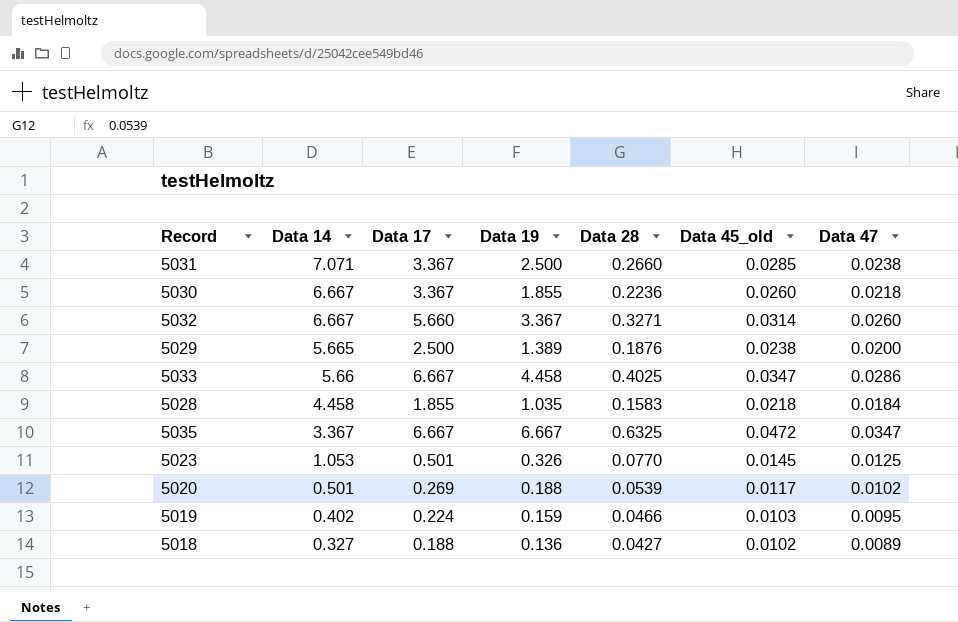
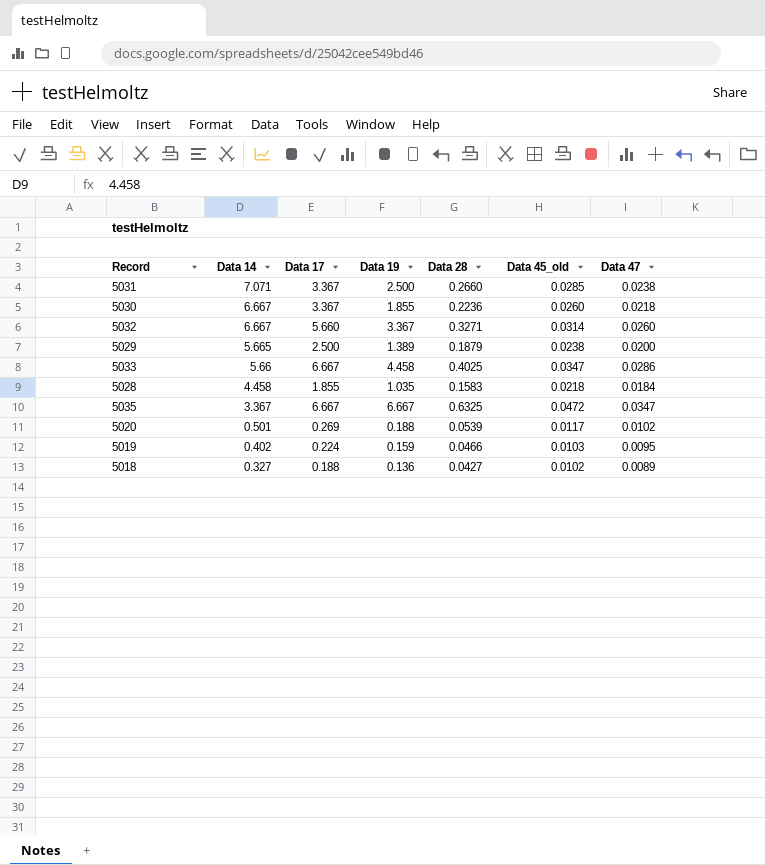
row 5023: 1.053 | 0.501 | 0.326 | 0.0770 | 0.0145 | 0.0125 -> none
5029 | Data 28: 0.1876 -> 0.1879

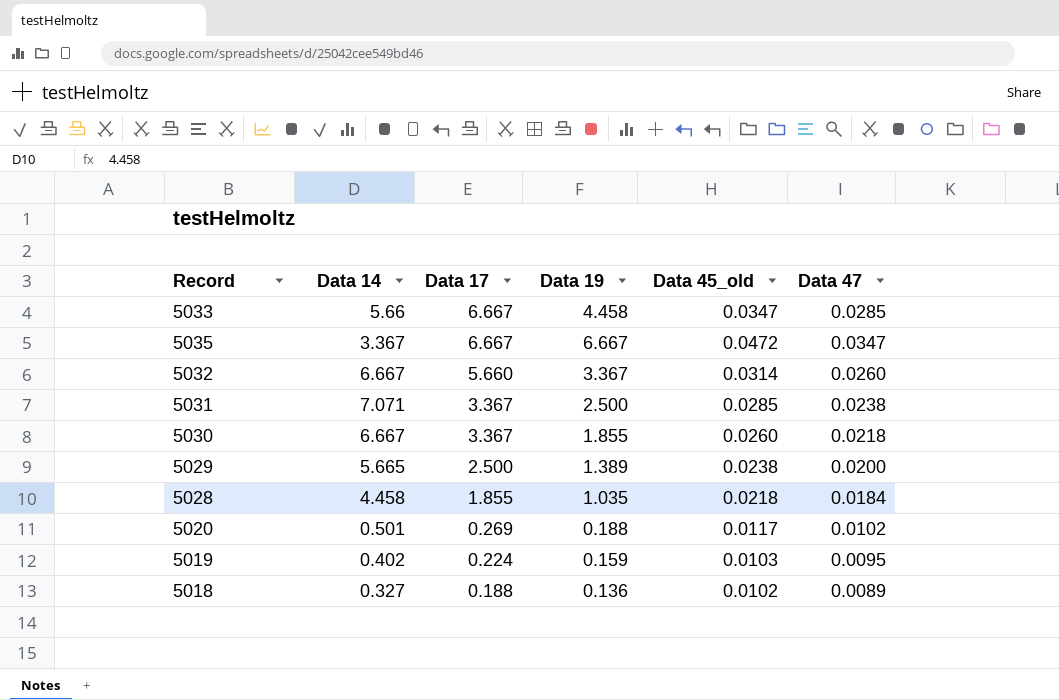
row order: Data 14 descending -> Data 17 descending
column Data 28 | position: 5 -> none
5033 | Data 47: 0.0286 -> 0.0285

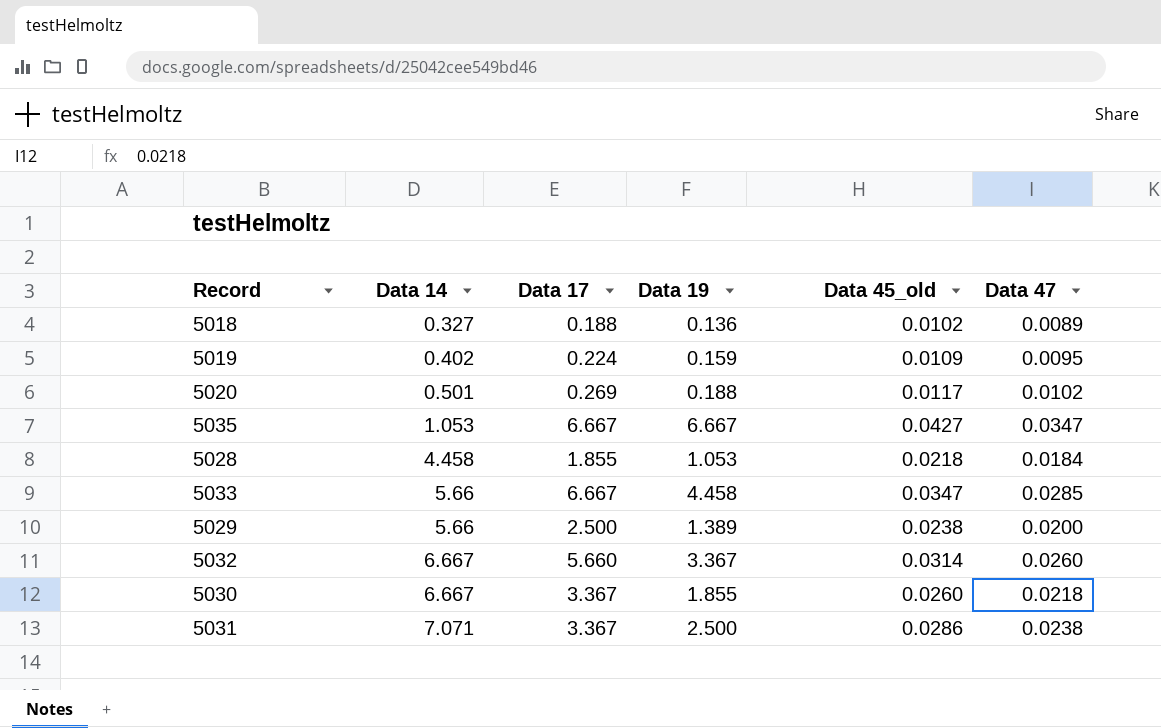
row order: Data 17 descending -> Data 14 ascending
5019 | Data 45_old: 0.0103 -> 0.0109
5035 | Data 14: 3.367 -> 1.053
5035 | Data 45_old: 0.0472 -> 0.0427
5028 | Data 19: 1.035 -> 1.053
5029 | Data 14: 5.665 -> 5.66
5031 | Data 45_old: 0.0285 -> 0.0286

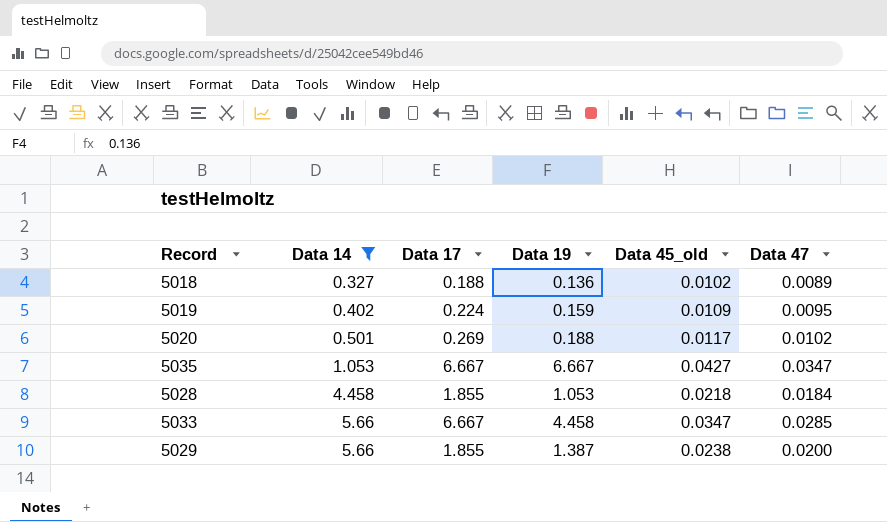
filter: none -> Data 14 <= 5.66
5029 | Data 17: 2.500 -> 1.855
5029 | Data 19: 1.389 -> 1.387

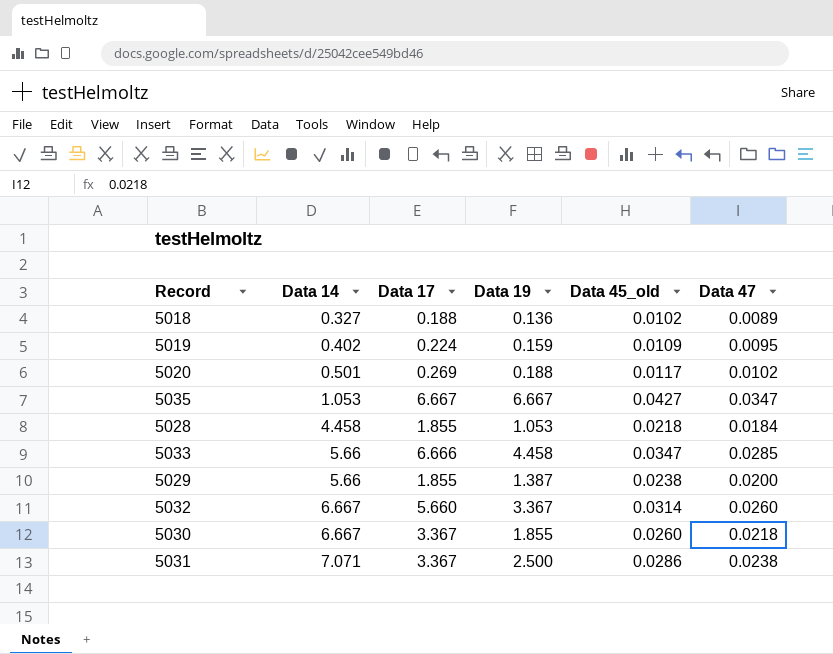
filter: Data 14 <= 5.66 -> none
5033 | Data 17: 6.667 -> 6.666

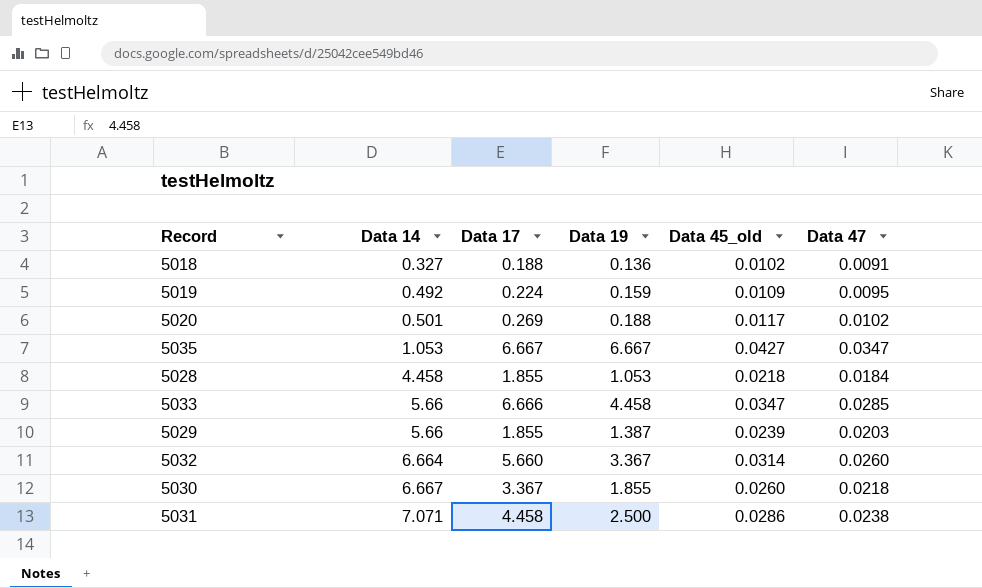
5018 | Data 47: 0.0089 -> 0.0091
5019 | Data 14: 0.402 -> 0.492
5029 | Data 45_old: 0.0238 -> 0.0239
5029 | Data 47: 0.0200 -> 0.0203
5032 | Data 14: 6.667 -> 6.664
5031 | Data 17: 3.367 -> 4.458

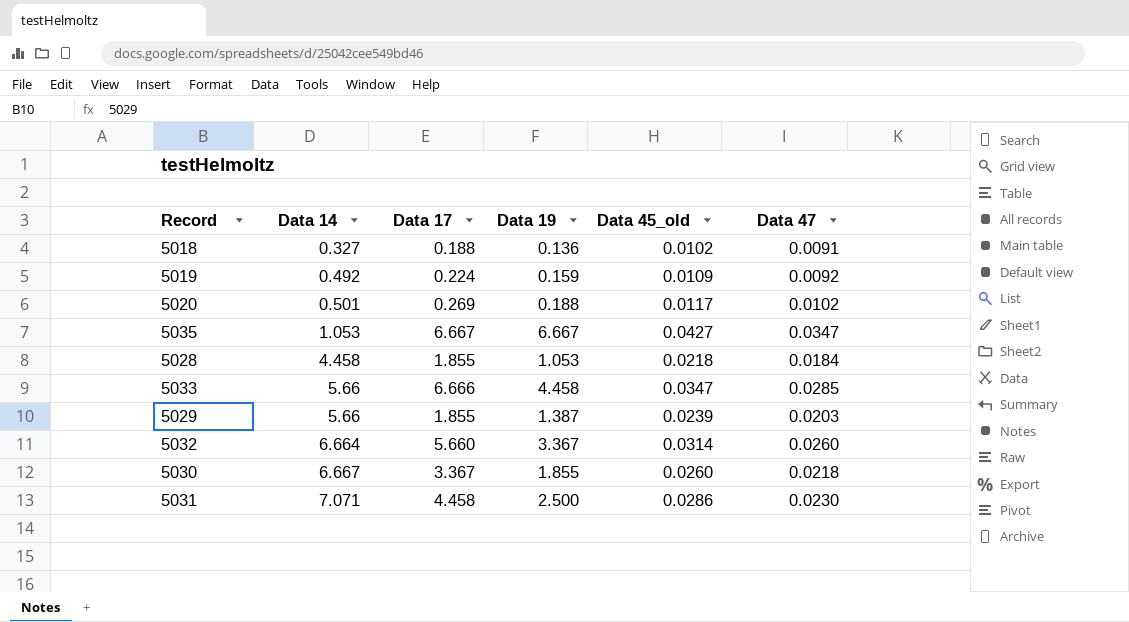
5019 | Data 47: 0.0095 -> 0.0092
5031 | Data 47: 0.0238 -> 0.0230

